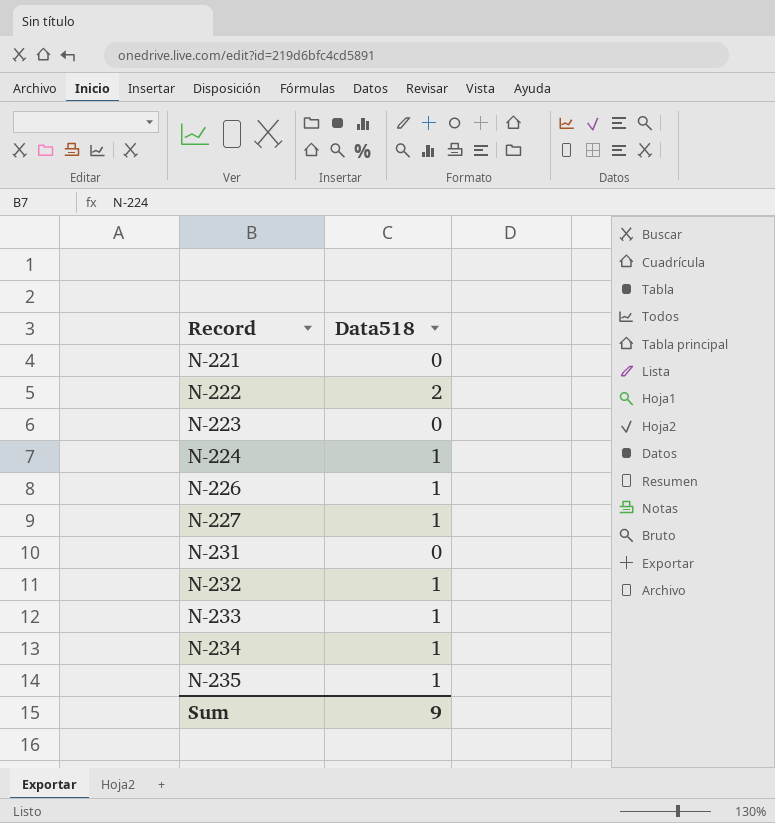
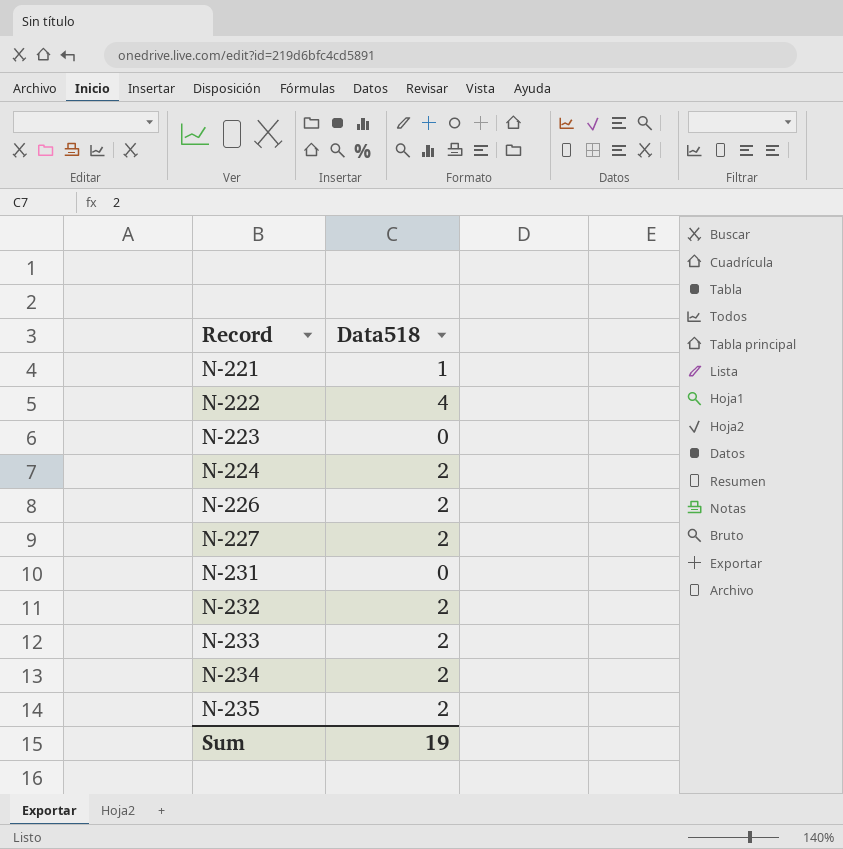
N-221 | Data518: 0 -> 1
N-222 | Data518: 2 -> 4
N-224 | Data518: 1 -> 2
N-226 | Data518: 1 -> 2
N-227 | Data518: 1 -> 2
N-232 | Data518: 1 -> 2
N-233 | Data518: 1 -> 2
N-234 | Data518: 1 -> 2
N-235 | Data518: 1 -> 2
Sum | Data518: 9 -> 19

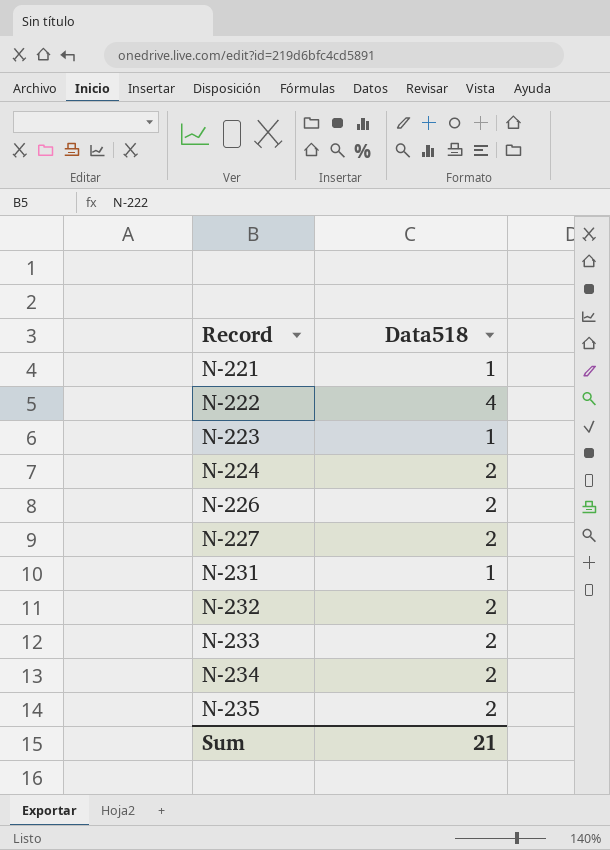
N-223 | Data518: 0 -> 1
N-231 | Data518: 0 -> 1
Sum | Data518: 19 -> 21

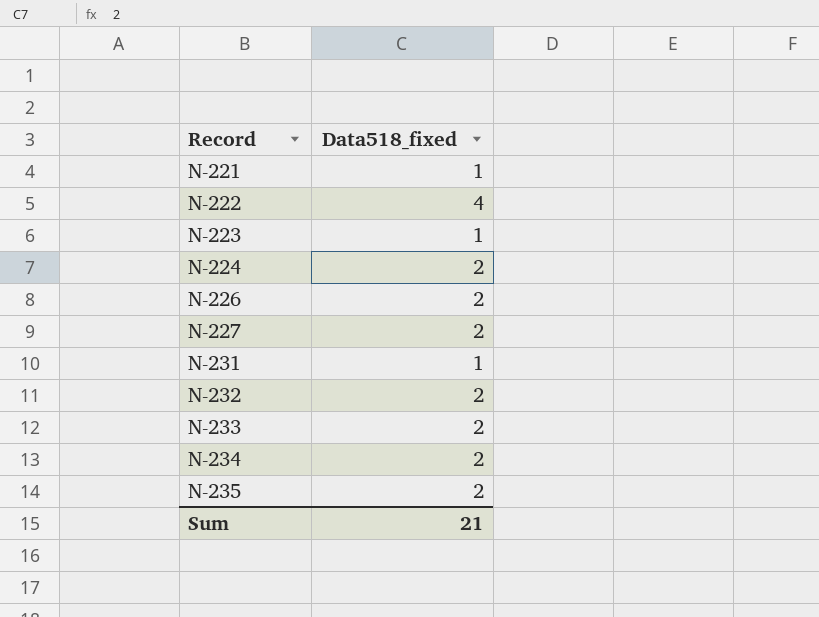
column name: Data518 -> Data518_fixed

